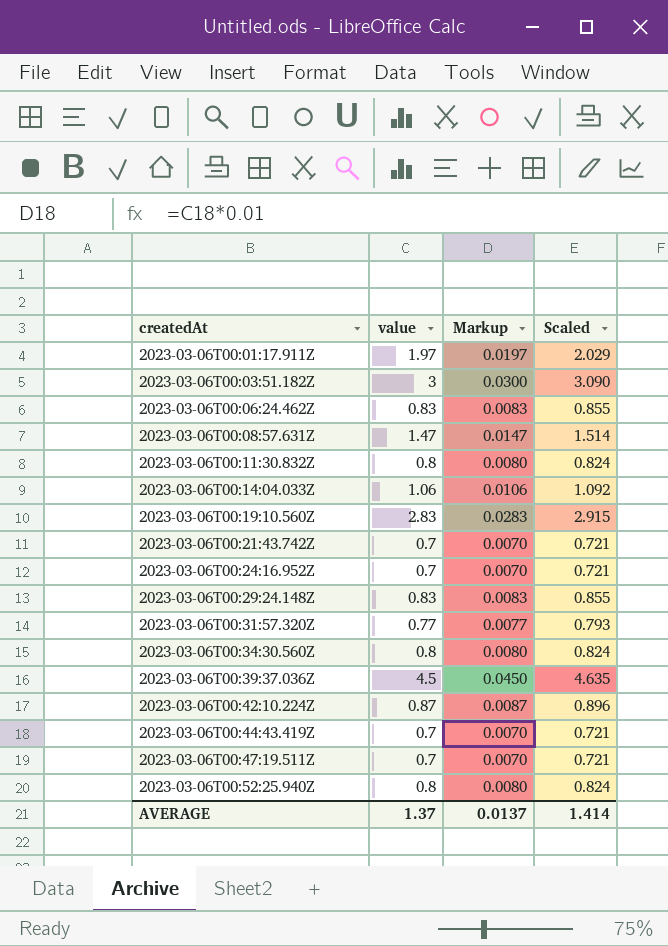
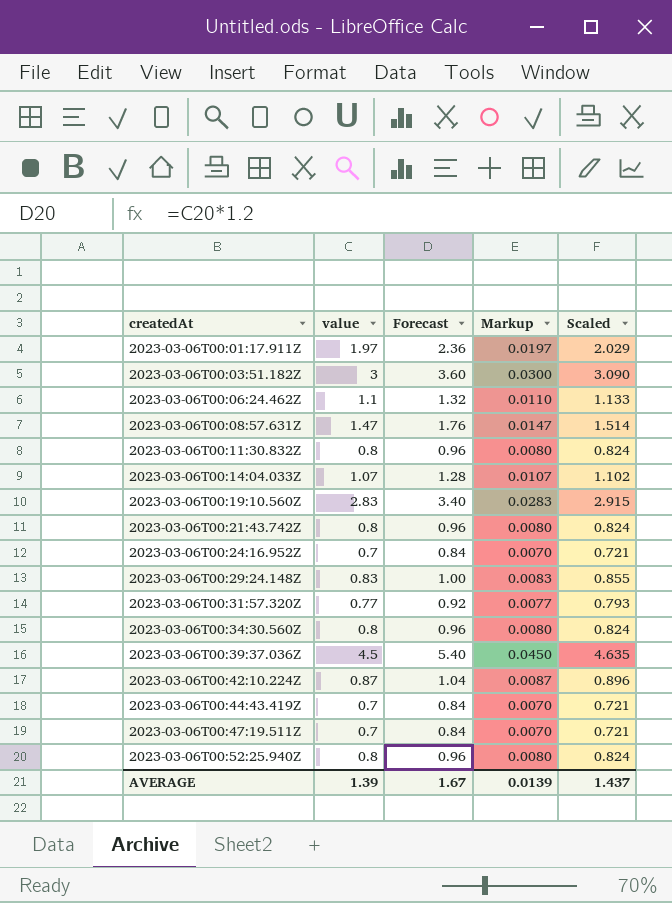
column Forecast | formula: none -> [value] * 1.2
2023-03-06T00:06:24.462Z | value: 0.83 -> 1.1
2023-03-06T00:06:24.462Z | Markup: 0.0083 -> 0.0110
2023-03-06T00:06:24.462Z | Scaled: 0.855 -> 1.133
2023-03-06T00:14:04.033Z | value: 1.06 -> 1.07
2023-03-06T00:14:04.033Z | Markup: 0.0106 -> 0.0107
2023-03-06T00:14:04.033Z | Scaled: 1.092 -> 1.102
2023-03-06T00:21:43.742Z | value: 0.7 -> 0.8
2023-03-06T00:21:43.742Z | Markup: 0.0070 -> 0.0080
2023-03-06T00:21:43.742Z | Scaled: 0.721 -> 0.824
AVERAGE | value: 1.37 -> 1.39
AVERAGE | Markup: 0.0137 -> 0.0139
AVERAGE | Scaled: 1.414 -> 1.437

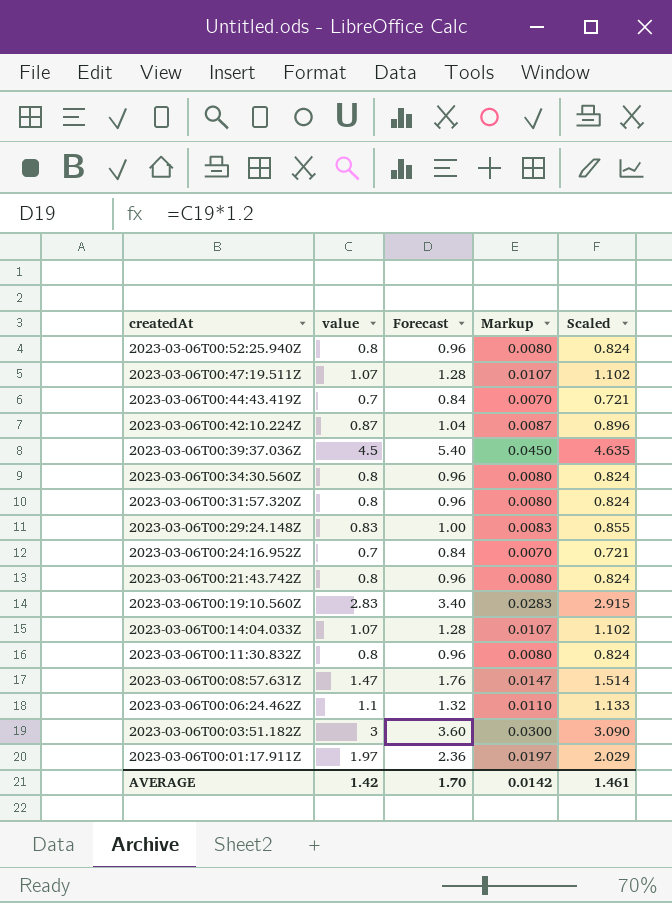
row order: createdAt ascending -> createdAt descending
2023-03-06T00:47:19.511Z | value: 0.7 -> 1.07
2023-03-06T00:47:19.511Z | Forecast: 0.84 -> 1.28
2023-03-06T00:47:19.511Z | Markup: 0.0070 -> 0.0107
2023-03-06T00:47:19.511Z | Scaled: 0.721 -> 1.102
2023-03-06T00:31:57.320Z | value: 0.77 -> 0.8
2023-03-06T00:31:57.320Z | Forecast: 0.92 -> 0.96
2023-03-06T00:31:57.320Z | Markup: 0.0077 -> 0.0080
2023-03-06T00:31:57.320Z | Scaled: 0.793 -> 0.824
AVERAGE | value: 1.39 -> 1.42
AVERAGE | Forecast: 1.67 -> 1.70
AVERAGE | Markup: 0.0139 -> 0.0142
AVERAGE | Scaled: 1.437 -> 1.461

